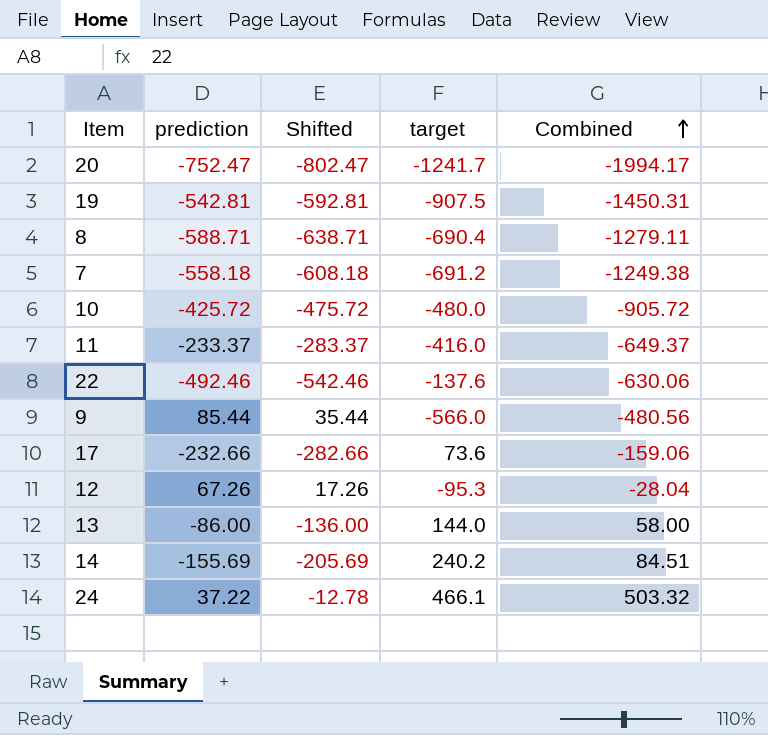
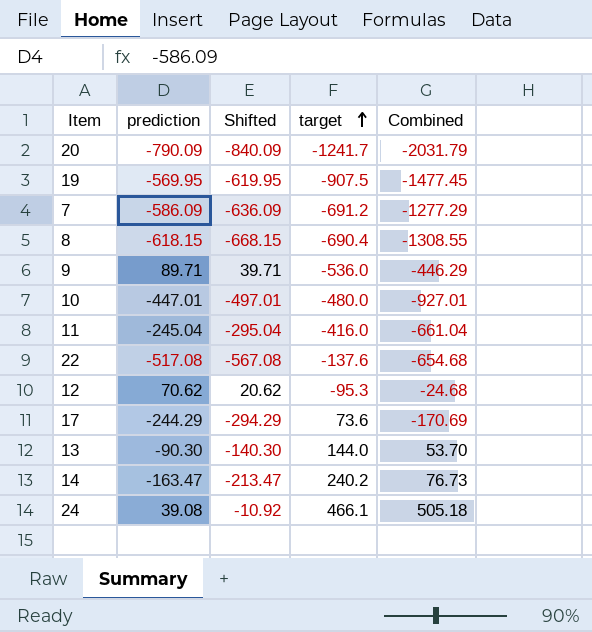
row order: Combined ascending -> target ascending
20 | prediction: -752.47 -> -790.09
20 | Shifted: -802.47 -> -840.09
20 | Combined: -1994.17 -> -2031.79
19 | prediction: -542.81 -> -569.95
19 | Shifted: -592.81 -> -619.95
19 | Combined: -1450.31 -> -1477.45
7 | prediction: -558.18 -> -586.09
7 | Shifted: -608.18 -> -636.09
7 | Combined: -1249.38 -> -1277.29
8 | prediction: -588.71 -> -618.15
8 | Shifted: -638.71 -> -668.15
8 | Combined: -1279.11 -> -1308.55
9 | prediction: 85.44 -> 89.71
9 | Shifted: 35.44 -> 39.71
9 | target: -566.0 -> -536.0
9 | Combined: -480.56 -> -446.29
10 | prediction: -425.72 -> -447.01
10 | Shifted: -475.72 -> -497.01
10 | Combined: -905.72 -> -927.01
11 | prediction: -233.37 -> -245.04
11 | Shifted: -283.37 -> -295.04
11 | Combined: -649.37 -> -661.04
22 | prediction: -492.46 -> -517.08
22 | Shifted: -542.46 -> -567.08
22 | Combined: -630.06 -> -654.68
12 | prediction: 67.26 -> 70.62
12 | Shifted: 17.26 -> 20.62
12 | Combined: -28.04 -> -24.68
17 | prediction: -232.66 -> -244.29
17 | Shifted: -282.66 -> -294.29
17 | Combined: -159.06 -> -170.69
13 | prediction: -86.00 -> -90.30
13 | Shifted: -136.00 -> -140.30
13 | Combined: 58.00 -> 53.70
14 | prediction: -155.69 -> -163.47
14 | Shifted: -205.69 -> -213.47
14 | Combined: 84.51 -> 76.73
24 | prediction: 37.22 -> 39.08
24 | Shifted: -12.78 -> -10.92
24 | Combined: 503.32 -> 505.18

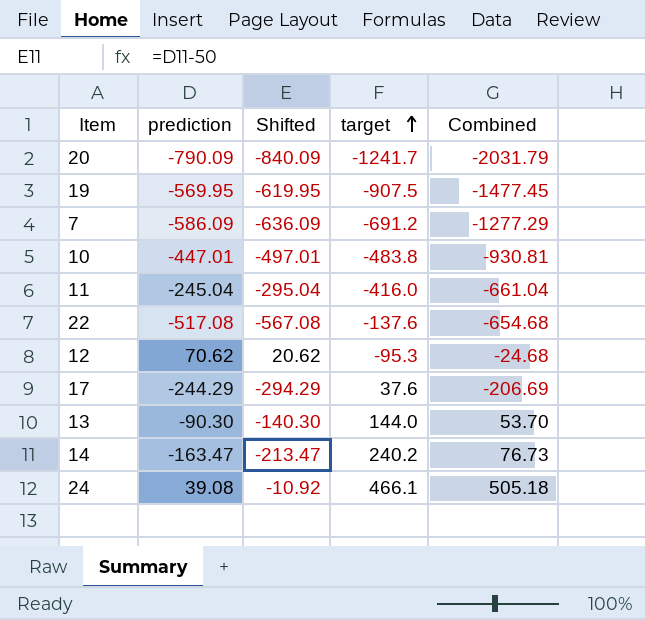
row 8: -618.15 | -668.15 | -690.4 | -1308.55 -> none
row 9: 89.71 | 39.71 | -536.0 | -446.29 -> none
10 | target: -480.0 -> -483.8
10 | Combined: -927.01 -> -930.81
17 | target: 73.6 -> 37.6
17 | Combined: -170.69 -> -206.69

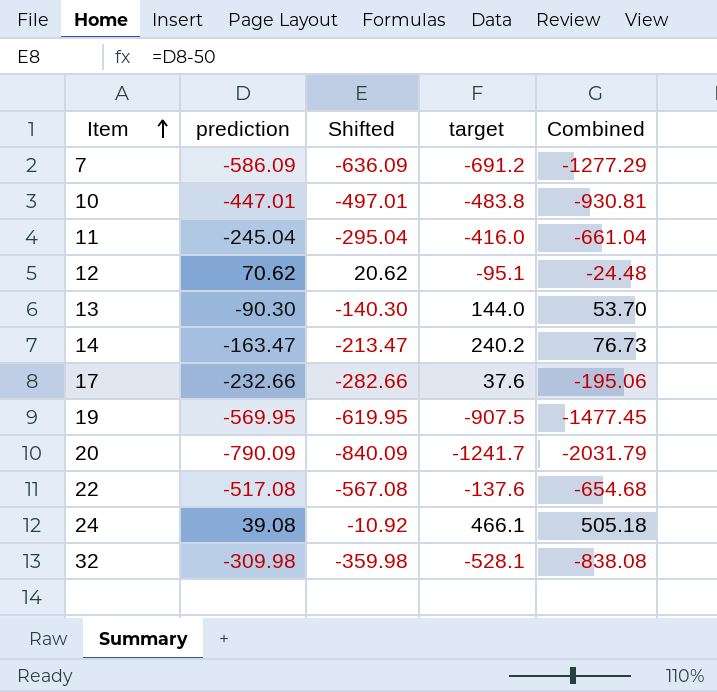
row order: target ascending -> Item ascending
12 | target: -95.3 -> -95.1
12 | Combined: -24.68 -> -24.48
17 | prediction: -244.29 -> -232.66
17 | Shifted: -294.29 -> -282.66
17 | Combined: -206.69 -> -195.06
row 32: none -> -309.98 | -359.98 | -528.1 | -838.08

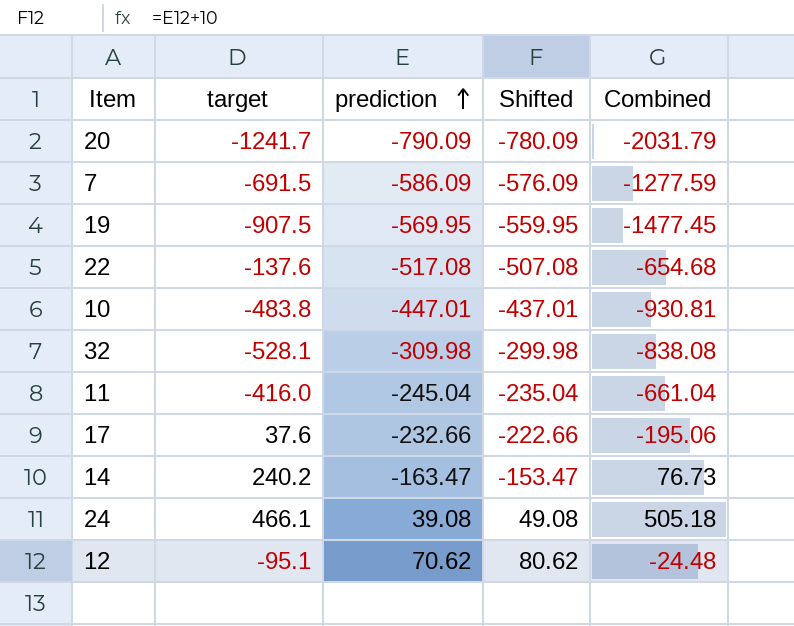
row order: Item ascending -> prediction ascending
column target | position: 4 -> 2
column Shifted | formula: [prediction] - 50 -> [prediction] + 10
row 13: -90.30 | -140.30 | 144.0 | 53.70 -> none
7 | target: -691.2 -> -691.5
7 | Combined: -1277.29 -> -1277.59

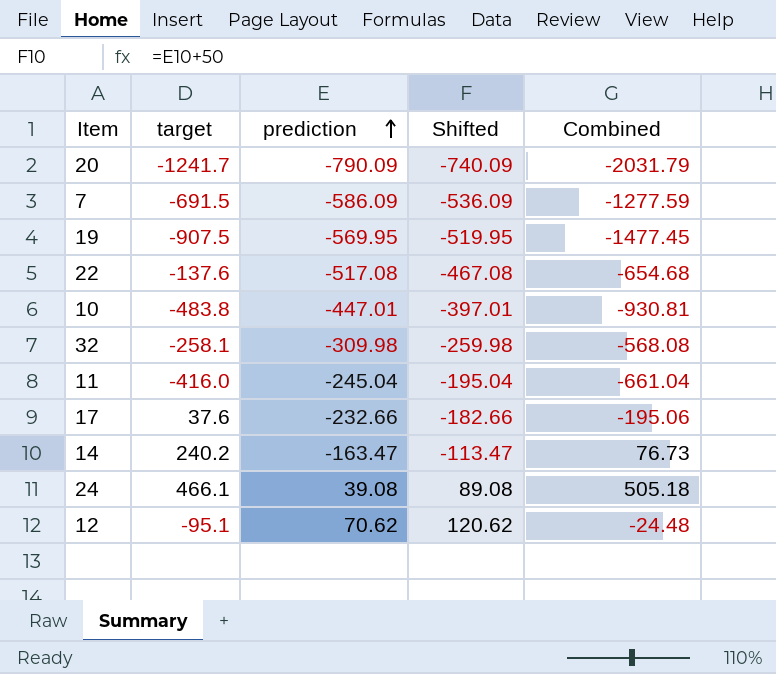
column Shifted | formula: [prediction] + 10 -> [prediction] + 50
32 | target: -528.1 -> -258.1
32 | Combined: -838.08 -> -568.08

